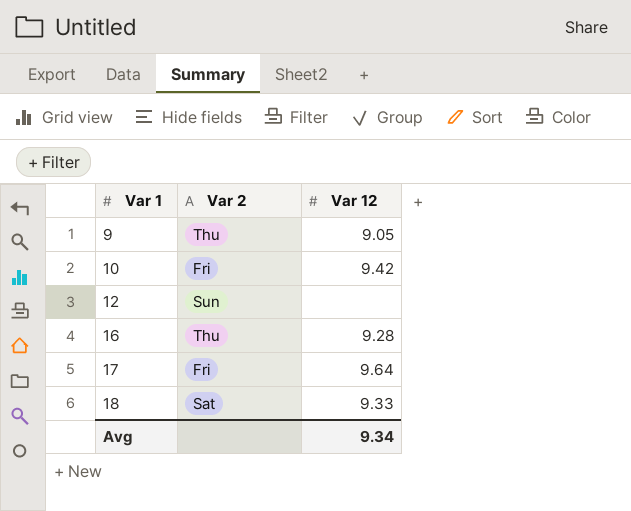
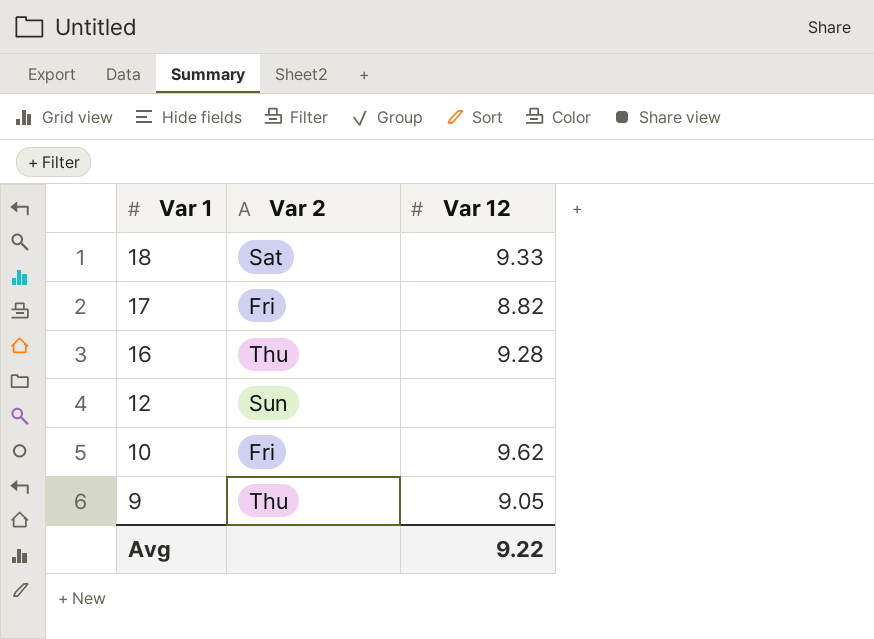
row order: Var 1 ascending -> Var 1 descending
17 | Var 12: 9.64 -> 8.82
10 | Var 12: 9.42 -> 9.62
Avg | Var 12: 9.34 -> 9.22

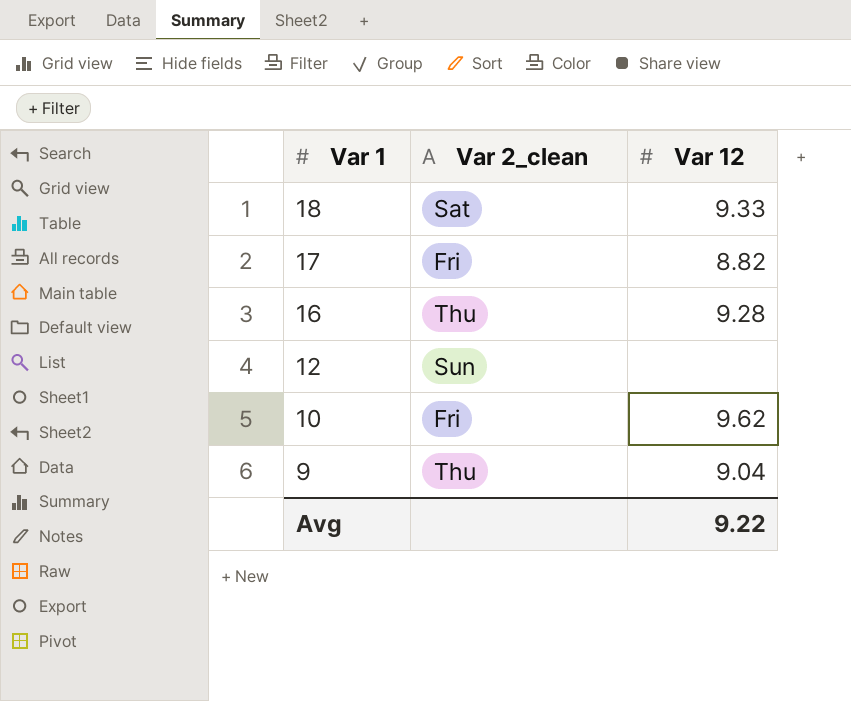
column name: Var 2 -> Var 2_clean
9 | Var 12: 9.05 -> 9.04

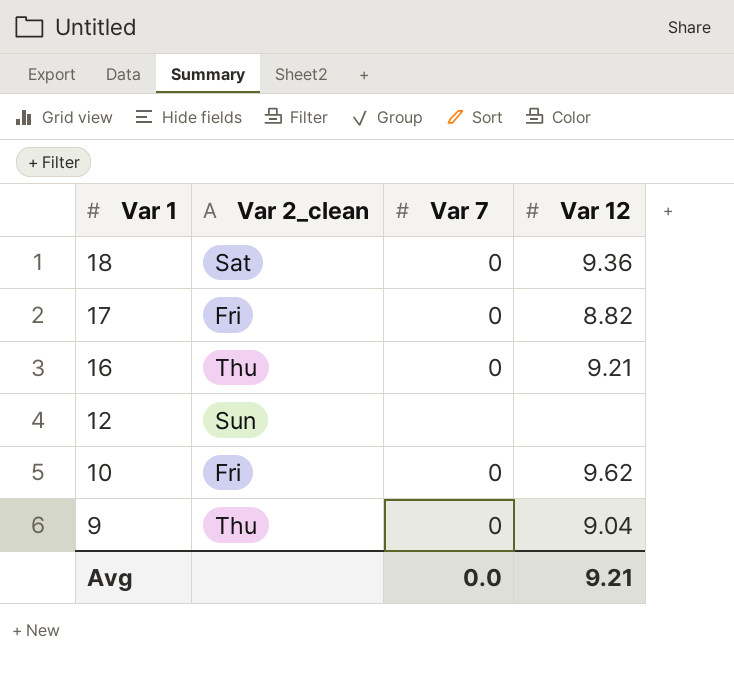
column Var 7 | position: none -> 3
18 | Var 12: 9.33 -> 9.36
16 | Var 12: 9.28 -> 9.21
Avg | Var 12: 9.22 -> 9.21

